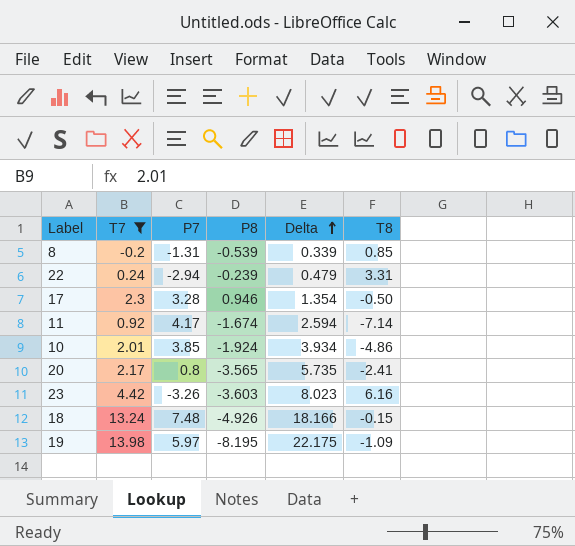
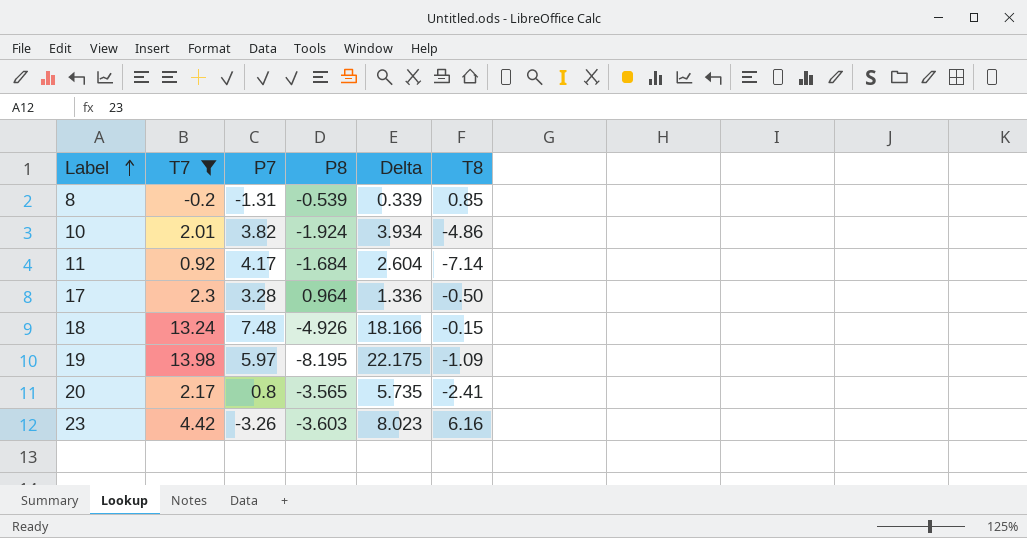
row order: Delta ascending -> Label ascending
row 22: 0.24 | -2.94 | -0.239 | 0.479 | 3.31 -> none
10 | P7: 3.85 -> 3.82
11 | P8: -1.674 -> -1.684
11 | Delta: 2.594 -> 2.604
17 | P8: 0.946 -> 0.964
17 | Delta: 1.354 -> 1.336

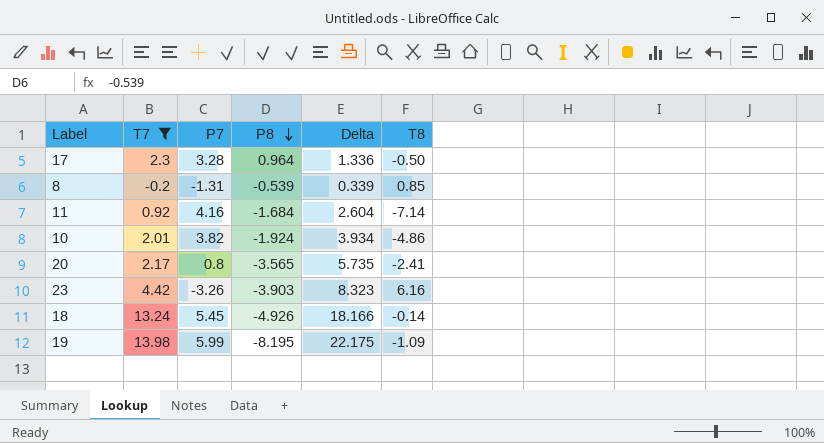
row order: Label ascending -> P8 descending
11 | P7: 4.17 -> 4.16
23 | P8: -3.603 -> -3.903
23 | Delta: 8.023 -> 8.323
18 | P7: 7.48 -> 5.45
18 | T8: -0.15 -> -0.14
19 | P7: 5.97 -> 5.99

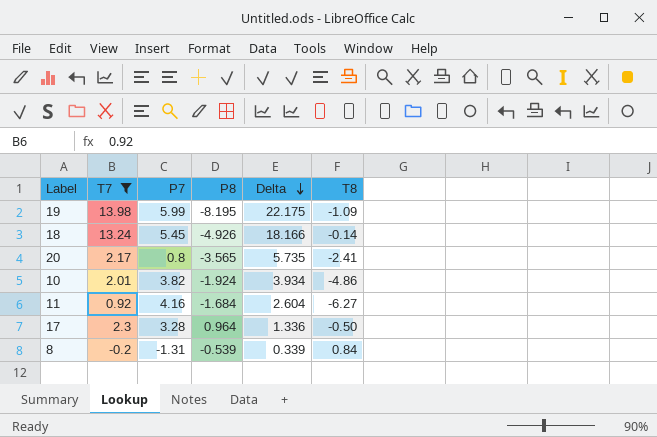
row order: P8 descending -> Delta descending
row 23: 4.42 | -3.26 | -3.903 | 8.323 | 6.16 -> none
11 | T8: -7.14 -> -6.27
8 | T8: 0.85 -> 0.84

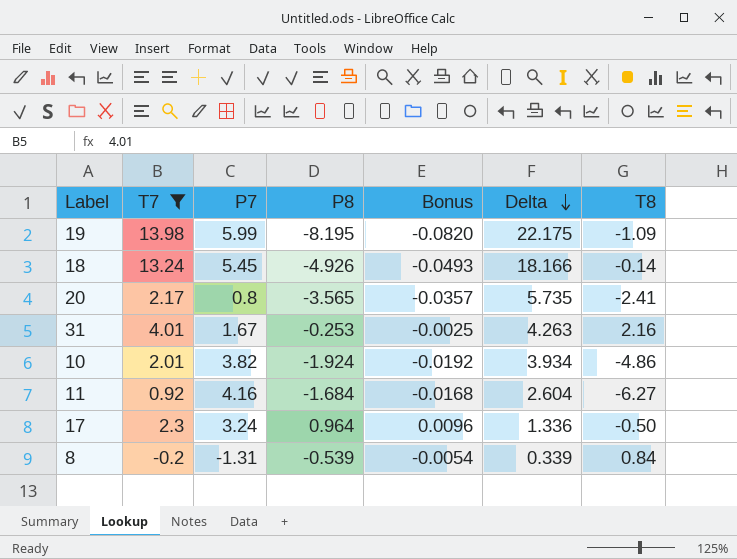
column Bonus | formula: none -> [P8] * 0.01
row 31: none -> 4.01 | 1.67 | -0.253 | -0.0025 | 4.263 | 2.16
17 | P7: 3.28 -> 3.24

